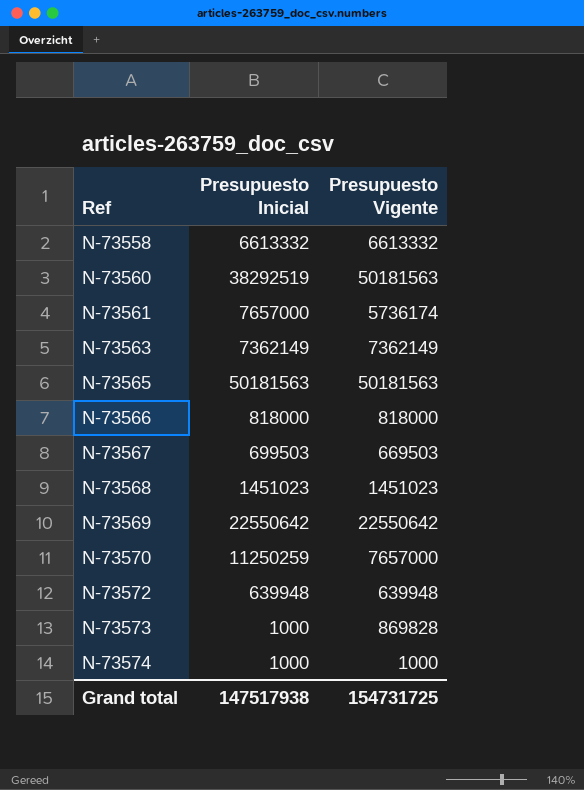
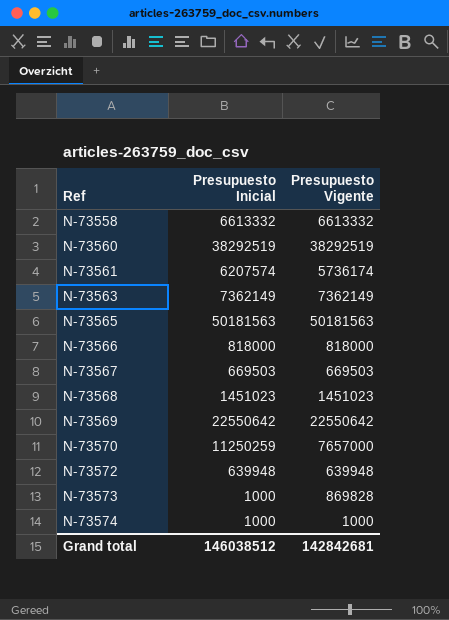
N-73560 | Presupuesto Vigente: 50181563 -> 38292519
N-73561 | Presupuesto Inicial: 7657000 -> 6207574
N-73567 | Presupuesto Inicial: 699503 -> 669503
Grand total | Presupuesto Inicial: 147517938 -> 146038512
Grand total | Presupuesto Vigente: 154731725 -> 142842681

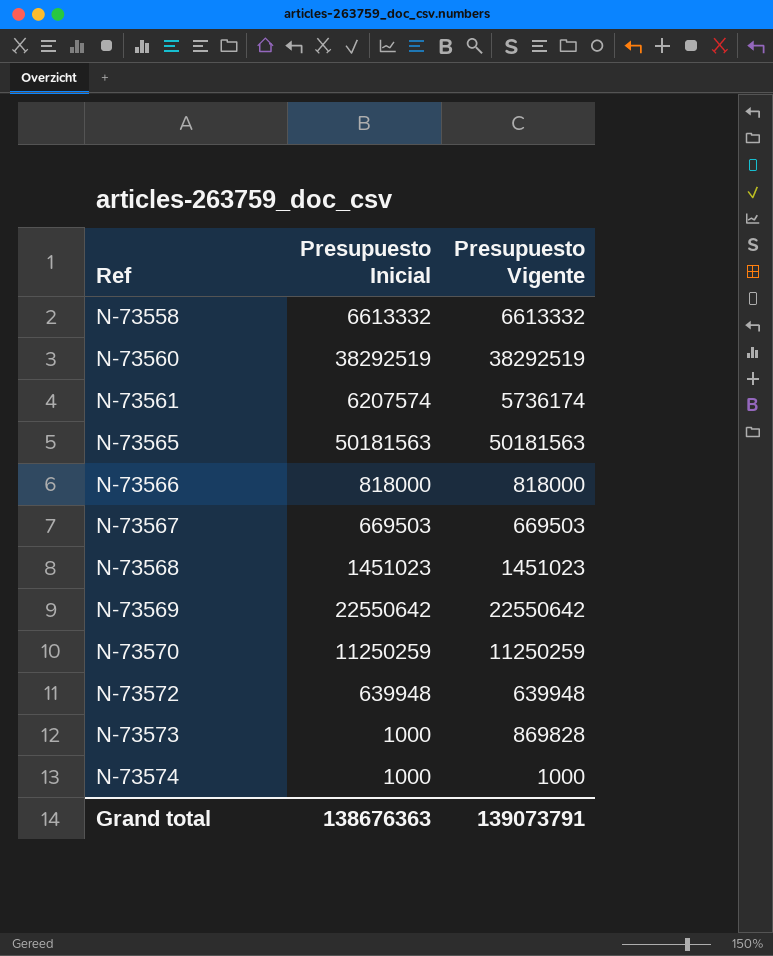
row N-73563: 7362149 | 7362149 -> none
N-73570 | Presupuesto Vigente: 7657000 -> 11250259
Grand total | Presupuesto Inicial: 146038512 -> 138676363
Grand total | Presupuesto Vigente: 142842681 -> 139073791

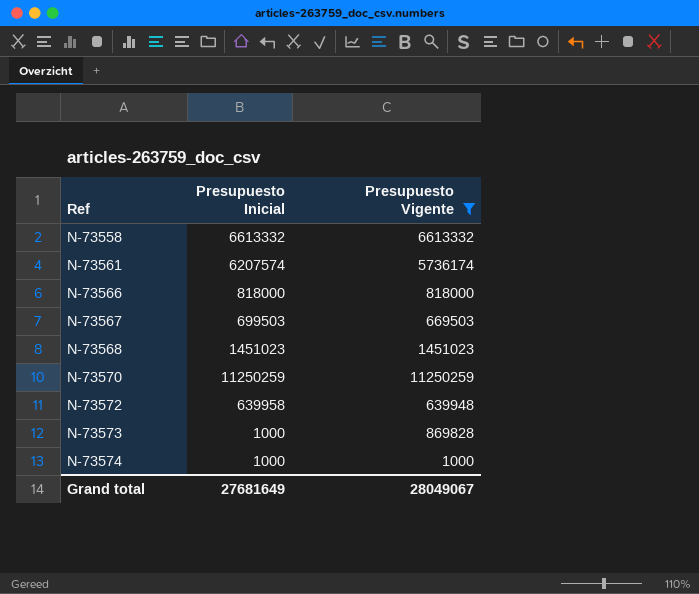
filter: none -> Presupuesto Vigente <= 11250259
N-73567 | Presupuesto Inicial: 669503 -> 699503
N-73572 | Presupuesto Inicial: 639948 -> 639958
Grand total | Presupuesto Inicial: 138676363 -> 27681649
Grand total | Presupuesto Vigente: 139073791 -> 28049067

